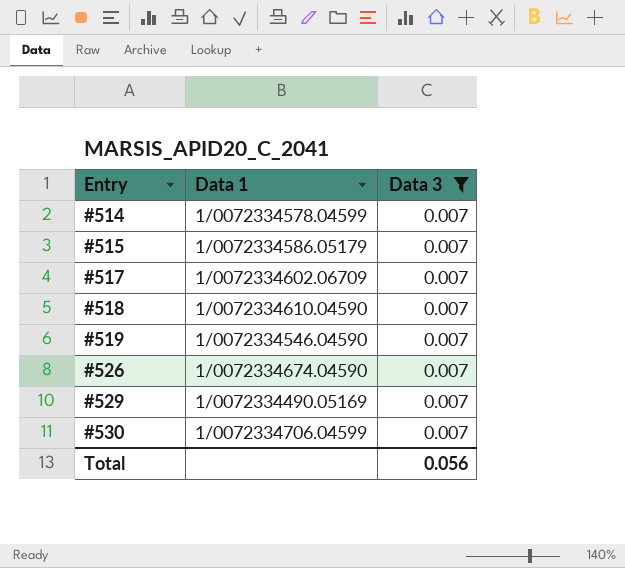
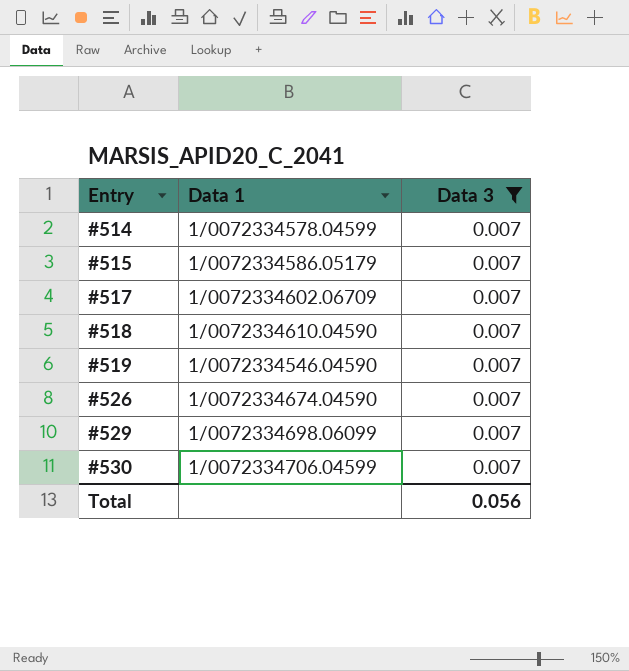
#529 | Data 1: 1/0072334490.05169 -> 1/0072334698.06099

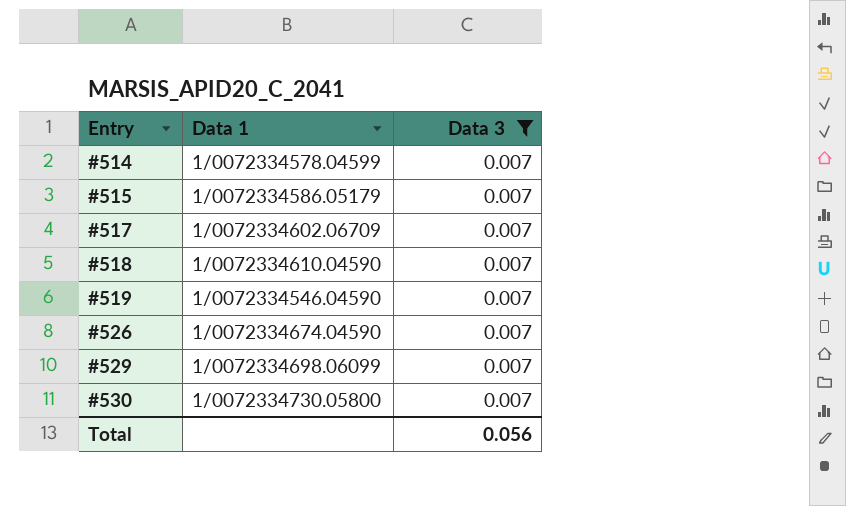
#530 | Data 1: 1/0072334706.04599 -> 1/0072334730.05800

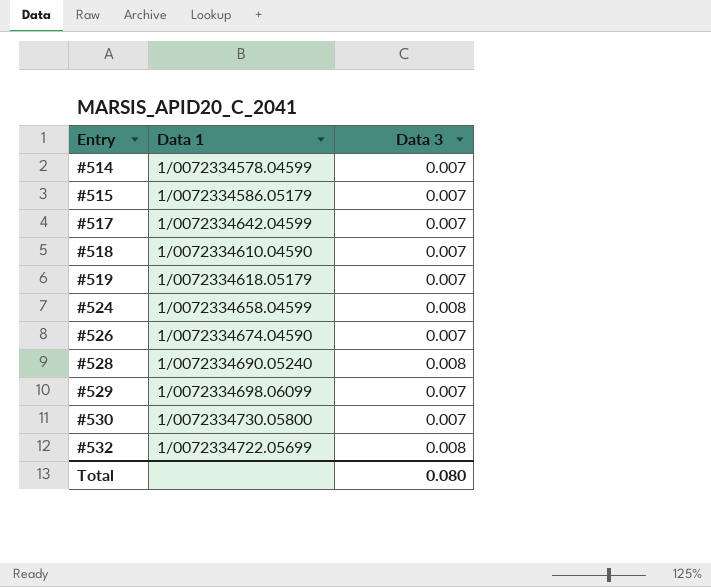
filter: Data 3 = 0.007 -> none
#517 | Data 1: 1/0072334602.06709 -> 1/0072334642.04599
#519 | Data 1: 1/0072334546.04590 -> 1/0072334618.05179
Total | Data 3: 0.056 -> 0.080

